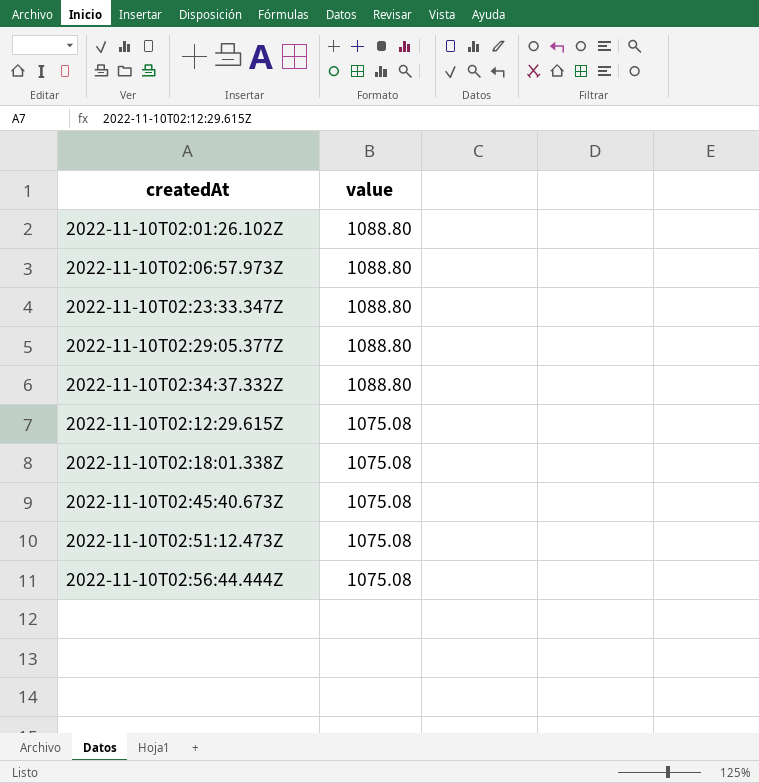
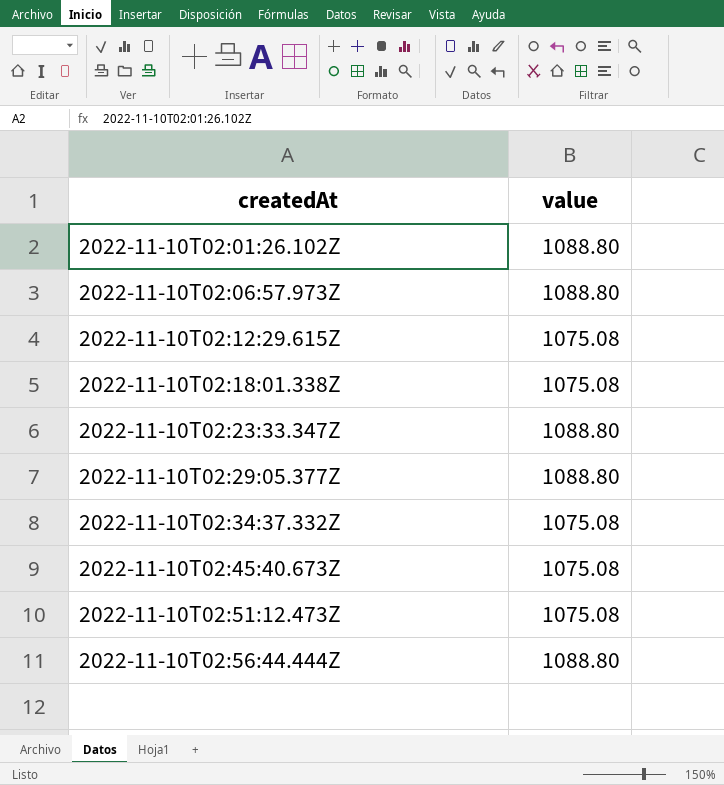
row order: value descending -> createdAt ascending
2022-11-10T02:34:37.332Z | value: 1088.80 -> 1075.08
2022-11-10T02:56:44.444Z | value: 1075.08 -> 1088.80

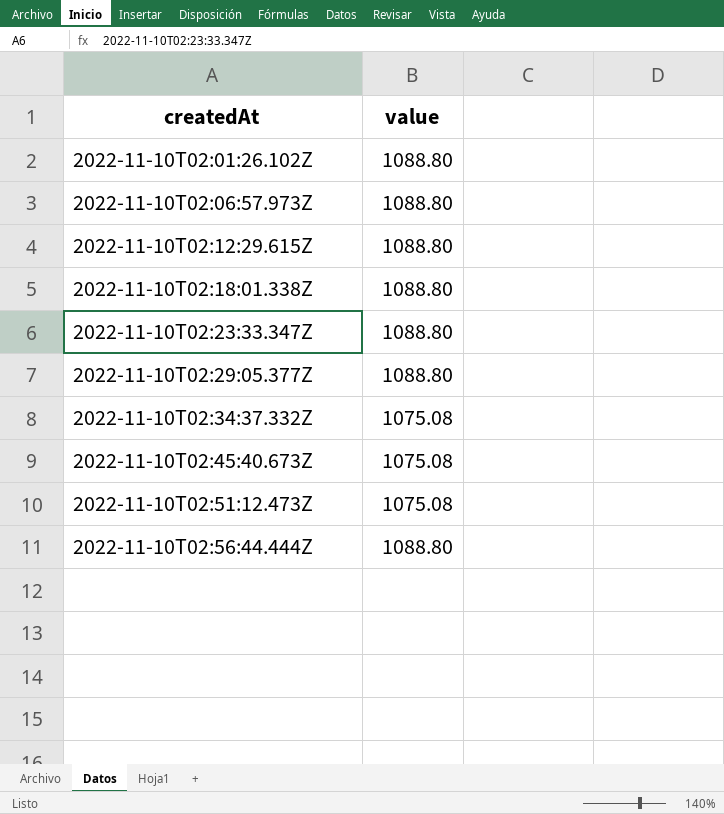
2022-11-10T02:12:29.615Z | value: 1075.08 -> 1088.80
2022-11-10T02:18:01.338Z | value: 1075.08 -> 1088.80

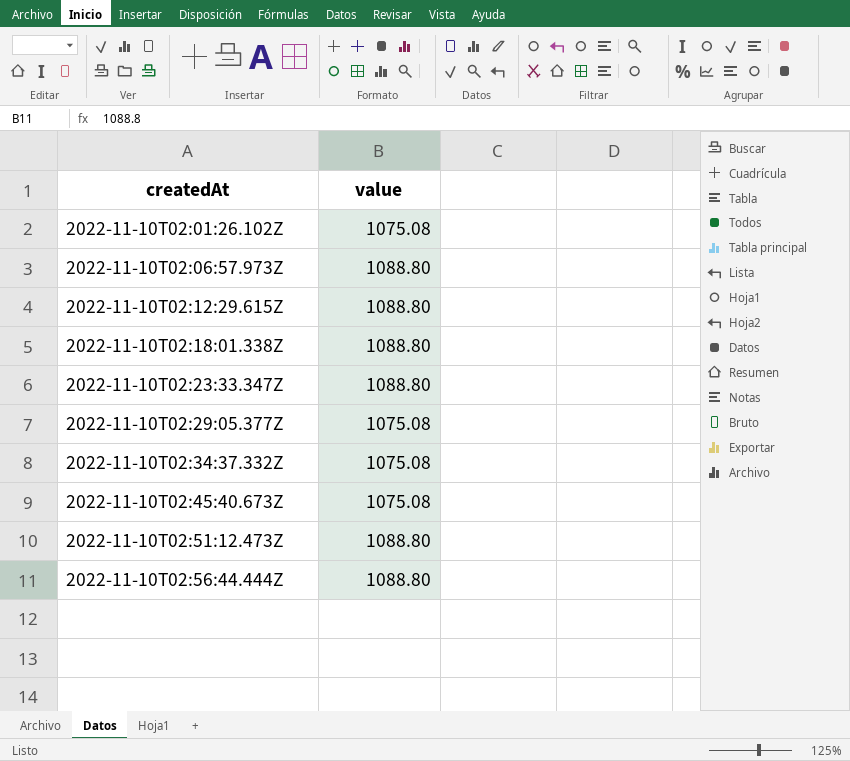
2022-11-10T02:01:26.102Z | value: 1088.80 -> 1075.08
2022-11-10T02:29:05.377Z | value: 1088.80 -> 1075.08
2022-11-10T02:51:12.473Z | value: 1075.08 -> 1088.80

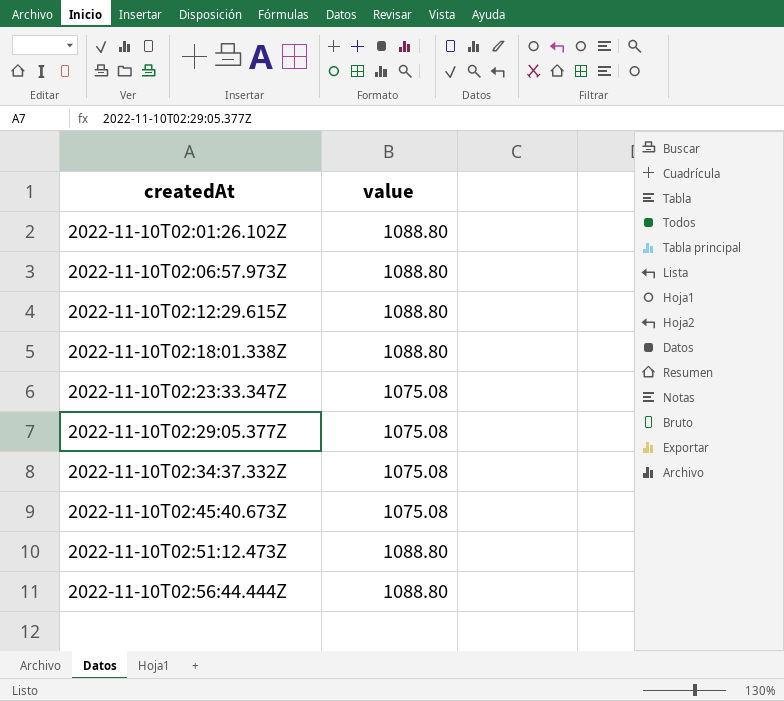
2022-11-10T02:01:26.102Z | value: 1075.08 -> 1088.80
2022-11-10T02:23:33.347Z | value: 1088.80 -> 1075.08

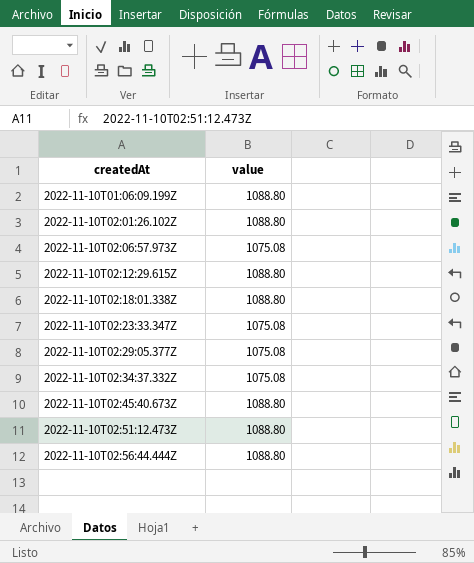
row 2022-11-10T01:06:09.199Z: none -> 1088.80
2022-11-10T02:06:57.973Z | value: 1088.80 -> 1075.08
2022-11-10T02:45:40.673Z | value: 1075.08 -> 1088.80

